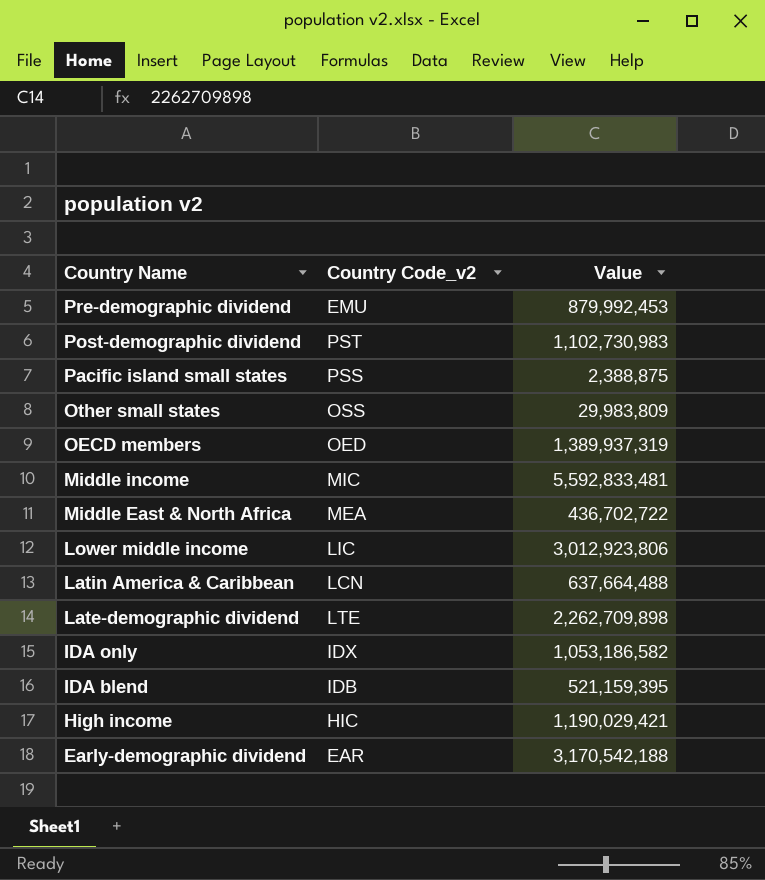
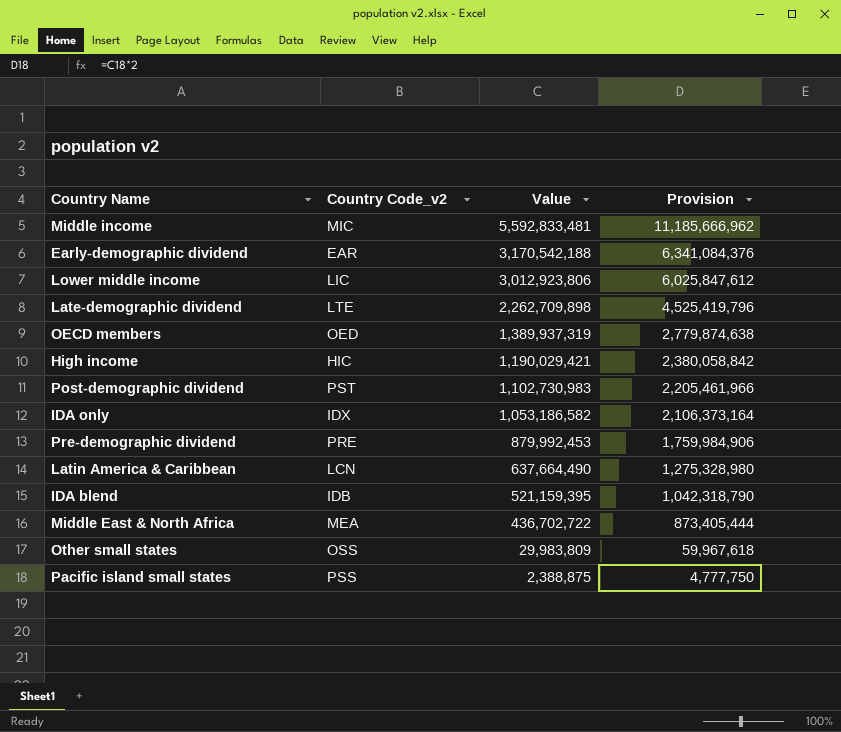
row order: Country Name descending -> Value descending
column Provision | formula: none -> [Value] * 2
Pre-demographic dividend | Country Code_v2: EMU -> PRE
Latin America & Caribbean | Value: 637,664,488 -> 637,664,490

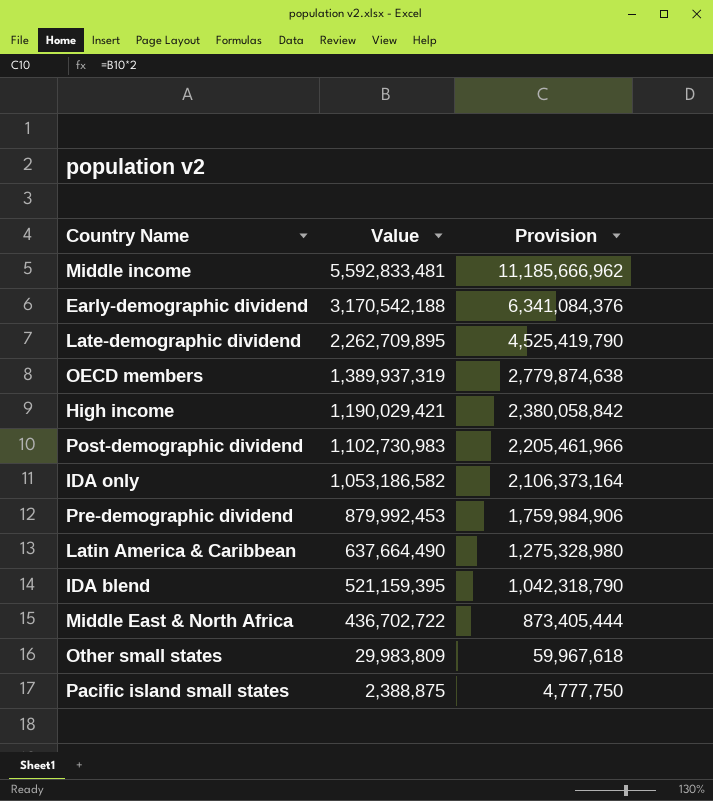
column Country Code_v2 | position: 2 -> none
row Lower middle income: LIC | 3,012,923,806 | 6,025,847,612 -> none
Late-demographic dividend | Value: 2,262,709,898 -> 2,262,709,895
Late-demographic dividend | Provision: 4,525,419,796 -> 4,525,419,790

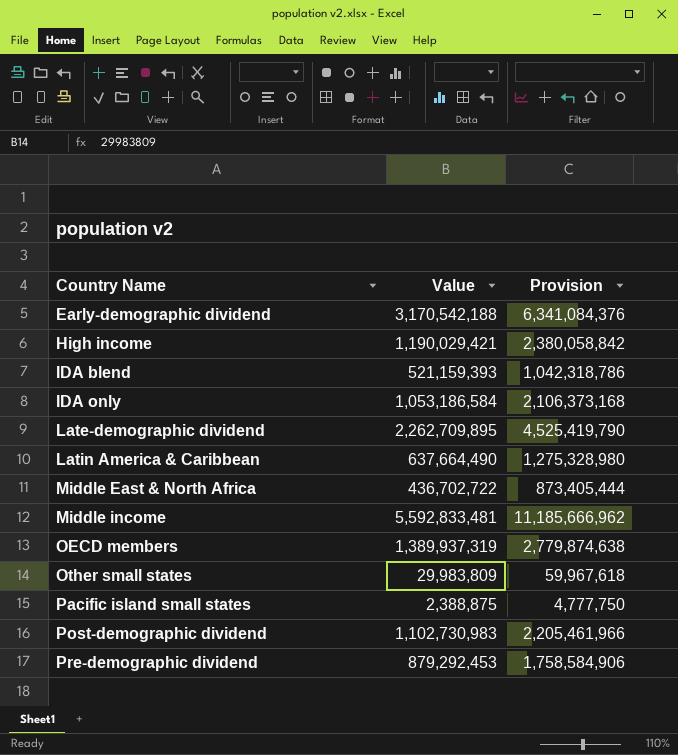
row order: Value descending -> Country Name ascending
IDA blend | Value: 521,159,395 -> 521,159,393
IDA blend | Provision: 1,042,318,790 -> 1,042,318,786
IDA only | Value: 1,053,186,582 -> 1,053,186,584
IDA only | Provision: 2,106,373,164 -> 2,106,373,168
Pre-demographic dividend | Value: 879,992,453 -> 879,292,453
Pre-demographic dividend | Provision: 1,759,984,906 -> 1,758,584,906

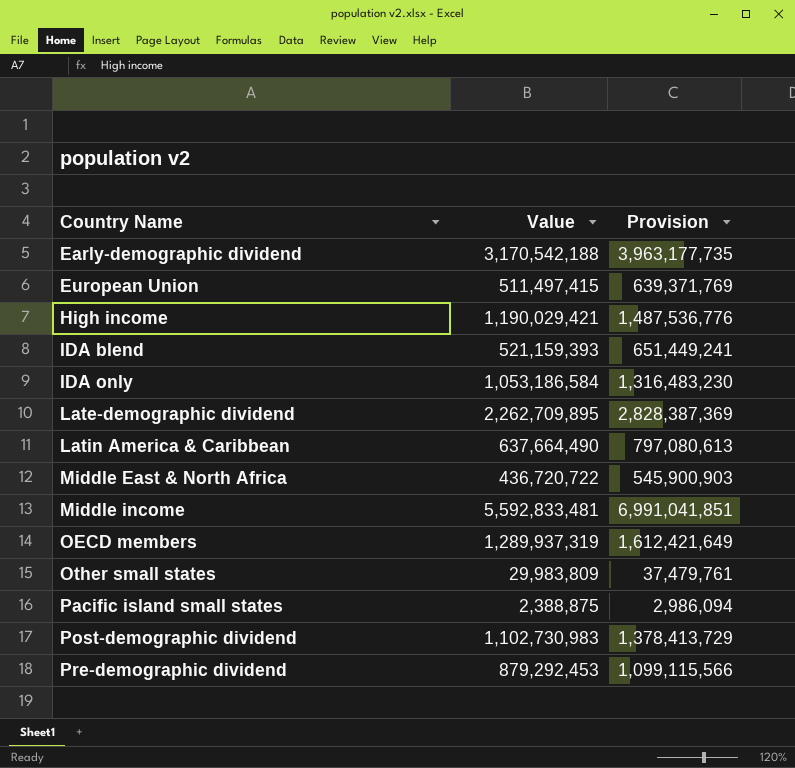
column Provision | formula: [Value] * 2 -> [Value] * 1.25
row European Union: none -> 511,497,415 | 639,371,769
Middle East & North Africa | Value: 436,702,722 -> 436,720,722
OECD members | Value: 1,389,937,319 -> 1,289,937,319

